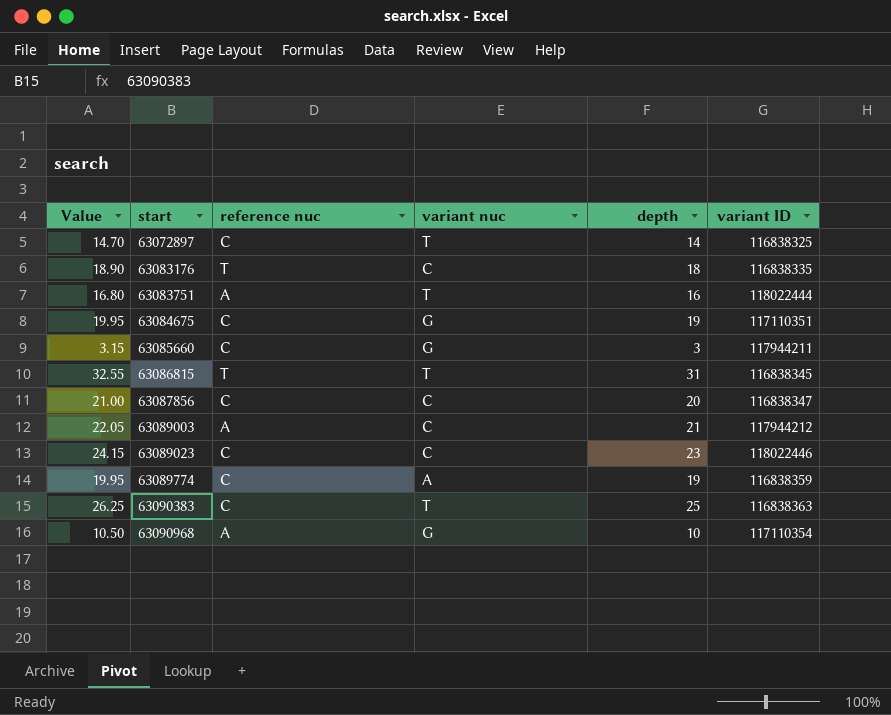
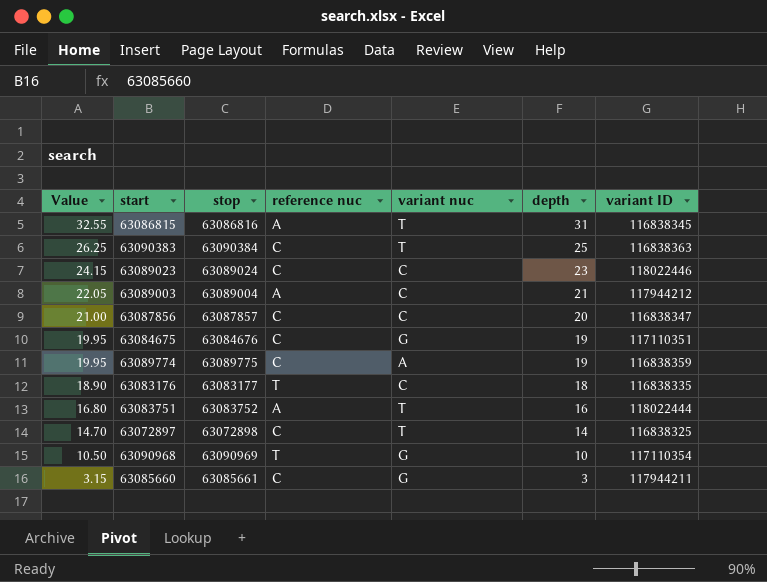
row order: start ascending -> Value descending
column stop | position: none -> 3
63086815 | reference nuc: T -> A
63090968 | reference nuc: A -> T

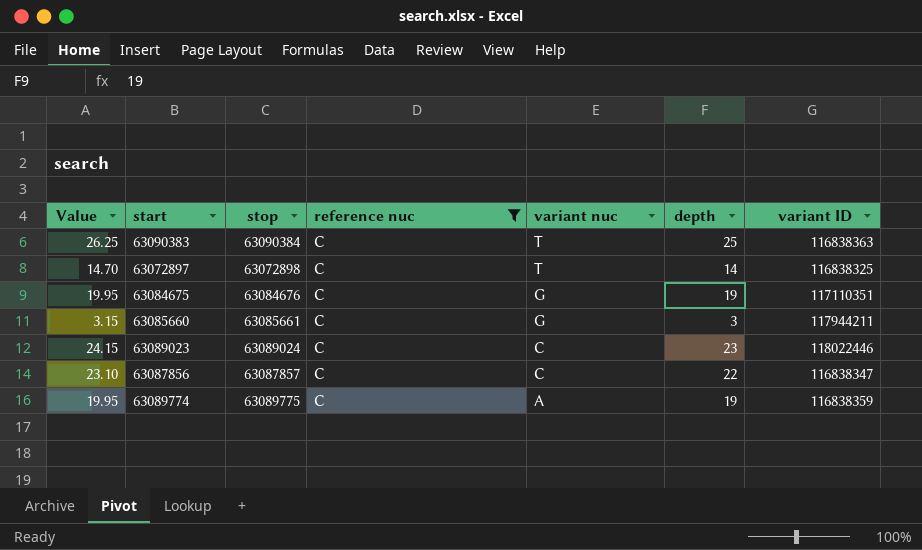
filter: none -> reference nuc = C
row order: Value descending -> variant nuc descending
63087856 | Value: 21.00 -> 23.10
63087856 | depth: 20 -> 22

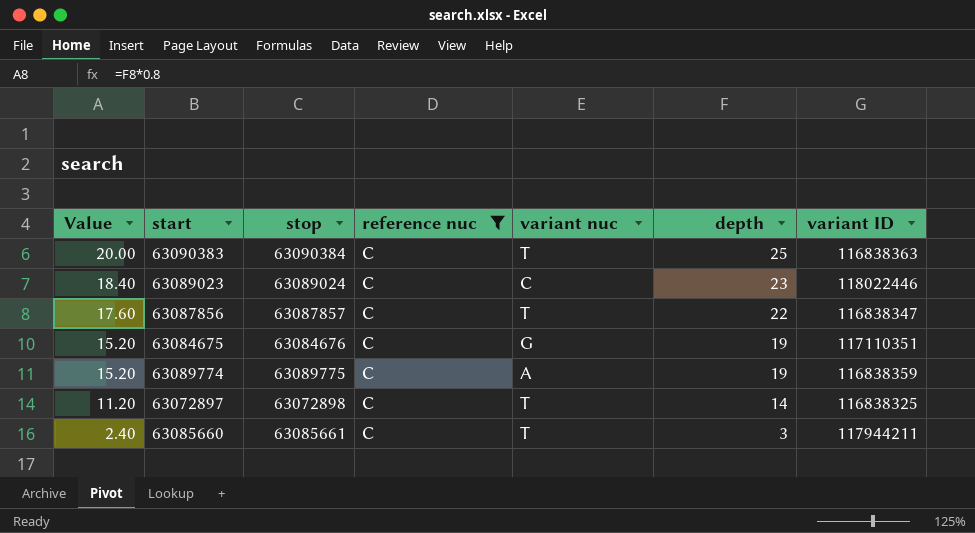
row order: variant nuc descending -> Value descending
column Value | formula: [depth] * 1.05 -> [depth] * 0.8
63087856 | variant nuc: C -> T
63085660 | variant nuc: G -> T

